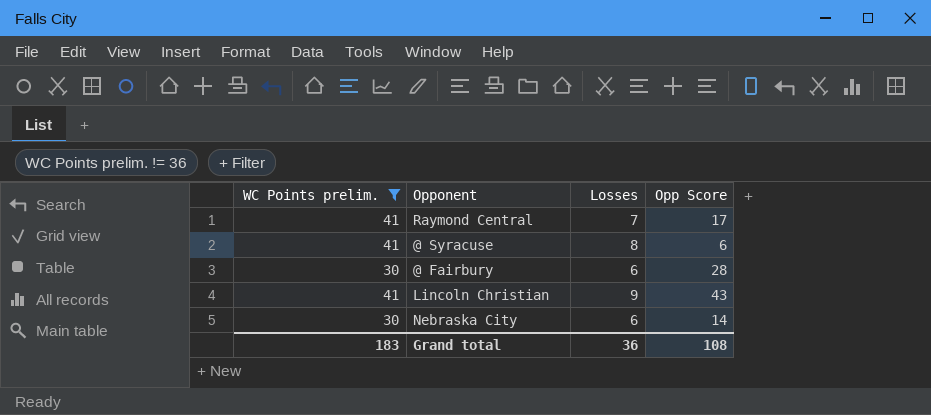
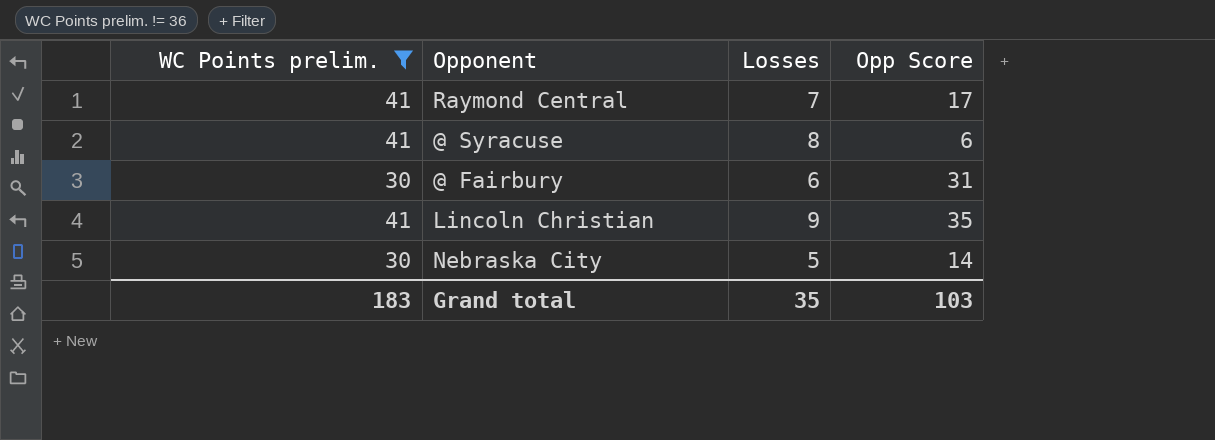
@ Fairbury | Opp Score: 28 -> 31
Lincoln Christian | Opp Score: 43 -> 35
Nebraska City | Losses: 6 -> 5
Grand total | Losses: 36 -> 35
Grand total | Opp Score: 108 -> 103

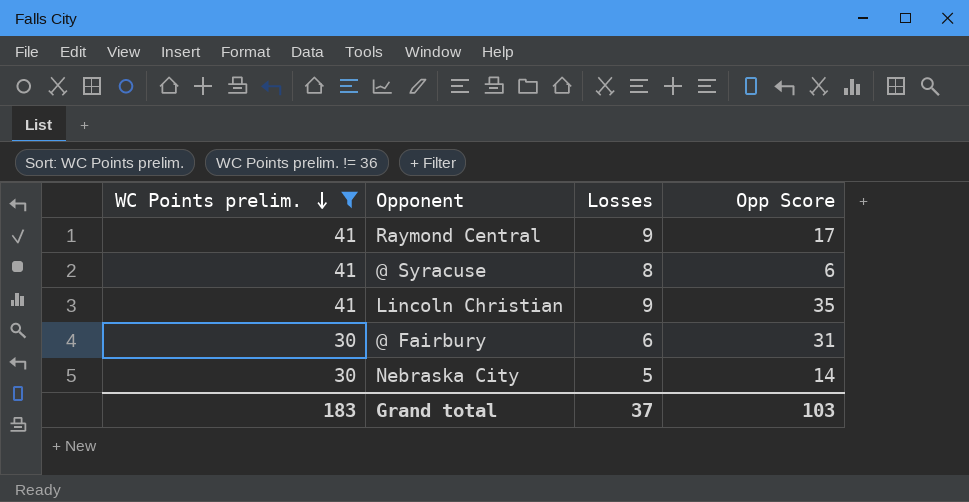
row order: none -> WC Points prelim. descending
Raymond Central | Losses: 7 -> 9
Grand total | Losses: 35 -> 37

